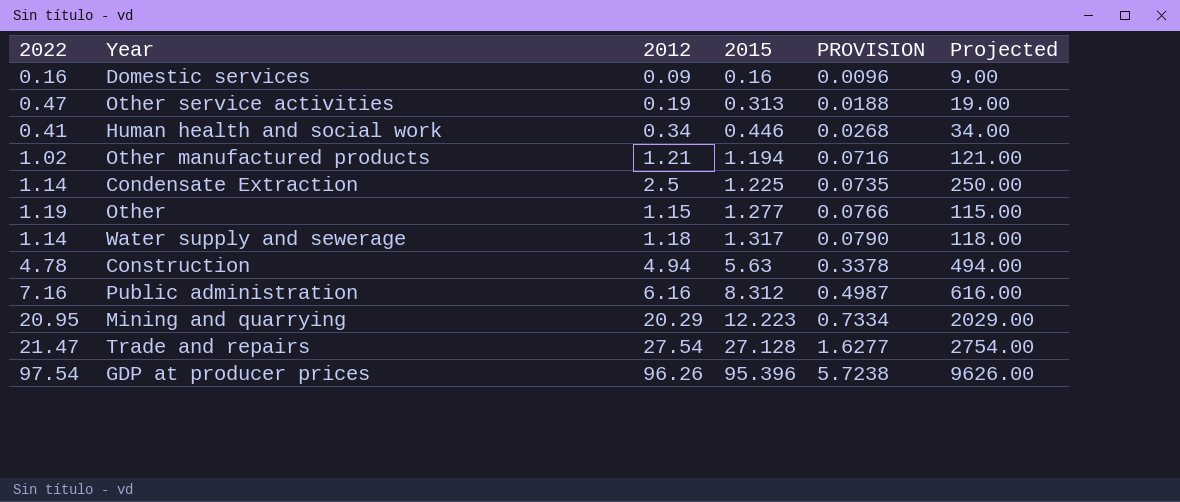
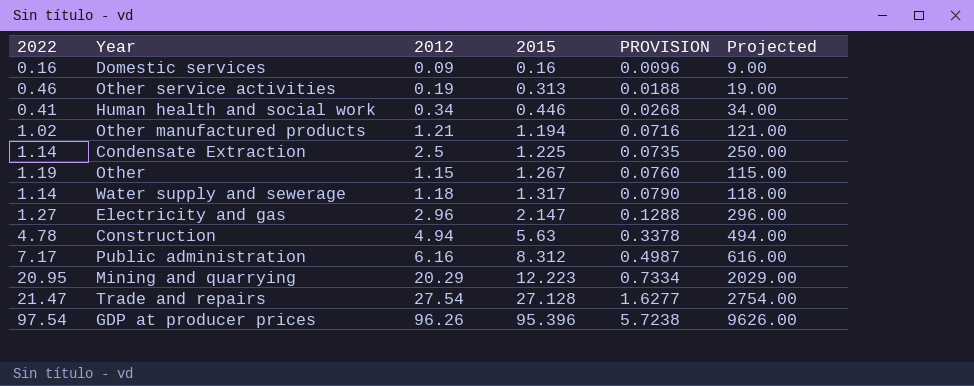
Other service activities | 2022: 0.47 -> 0.46
Other | 2015: 1.277 -> 1.267
Other | PROVISION: 0.0766 -> 0.0760
row Electricity and gas: none -> 1.27 | 2.96 | 2.147 | 0.1288 | 296.00
Public administration | 2022: 7.16 -> 7.17

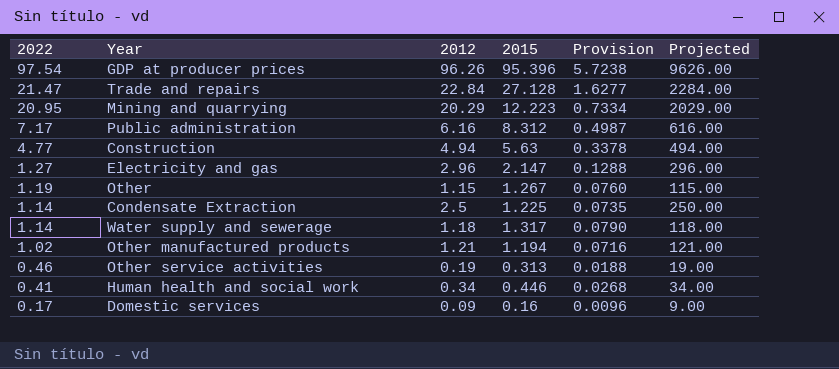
row order: 2015 ascending -> 2022 descending
column name: PROVISION -> Provision
Trade and repairs | 2012: 27.54 -> 22.84
Trade and repairs | Projected: 2754.00 -> 2284.00
Construction | 2022: 4.78 -> 4.77
Domestic services | 2022: 0.16 -> 0.17

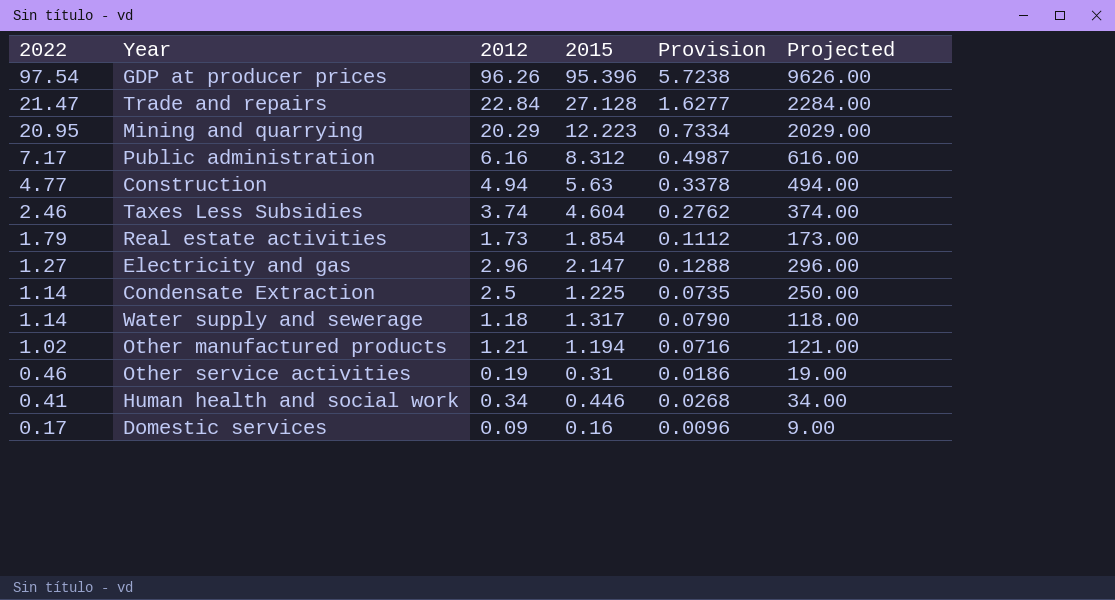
row Other: 1.19 | 1.15 | 1.267 | 0.0760 | 115.00 -> none
row Taxes Less Subsidies: none -> 2.46 | 3.74 | 4.604 | 0.2762 | 374.00
row Real estate activities: none -> 1.79 | 1.73 | 1.854 | 0.1112 | 173.00
Other service activities | 2015: 0.313 -> 0.31
Other service activities | Provision: 0.0188 -> 0.0186

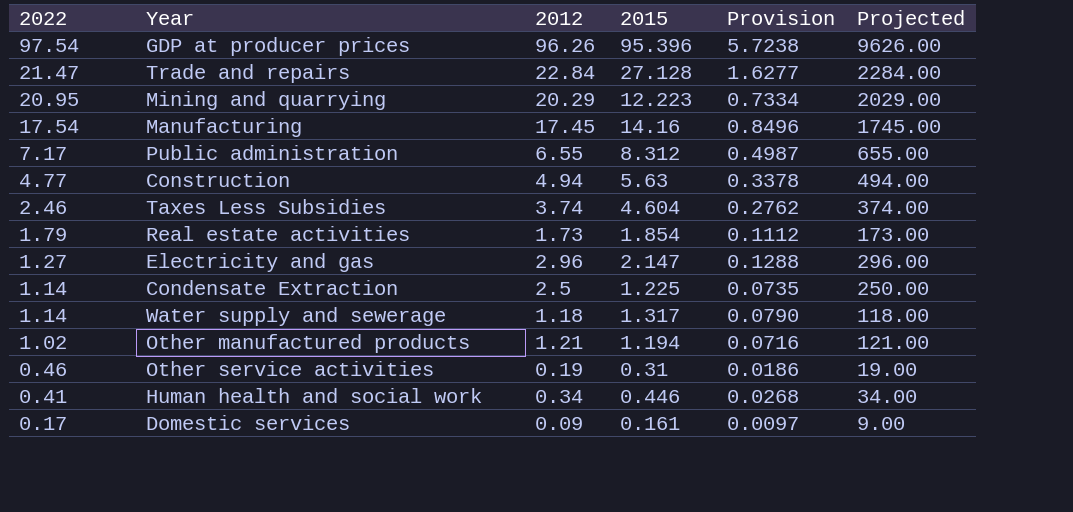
row Manufacturing: none -> 17.54 | 17.45 | 14.16 | 0.8496 | 1745.00
Public administration | 2012: 6.16 -> 6.55
Public administration | Projected: 616.00 -> 655.00
Domestic services | 2015: 0.16 -> 0.161
Domestic services | Provision: 0.0096 -> 0.0097

